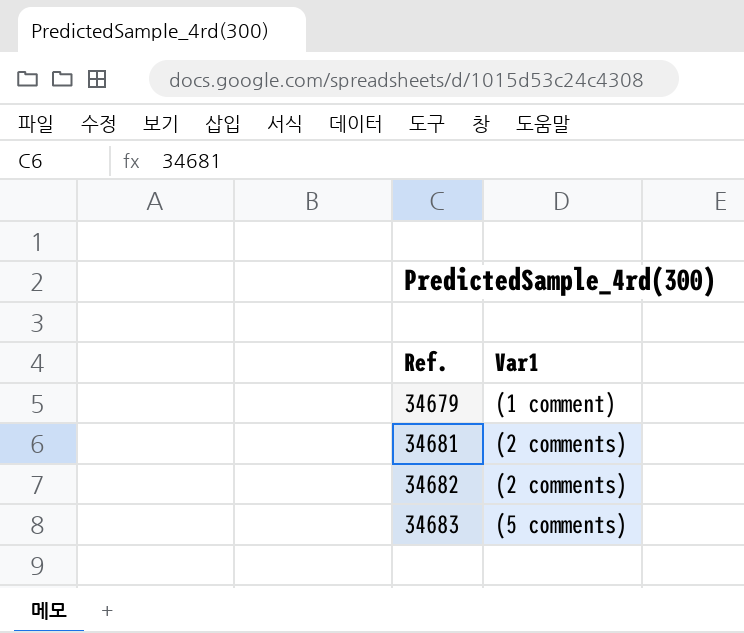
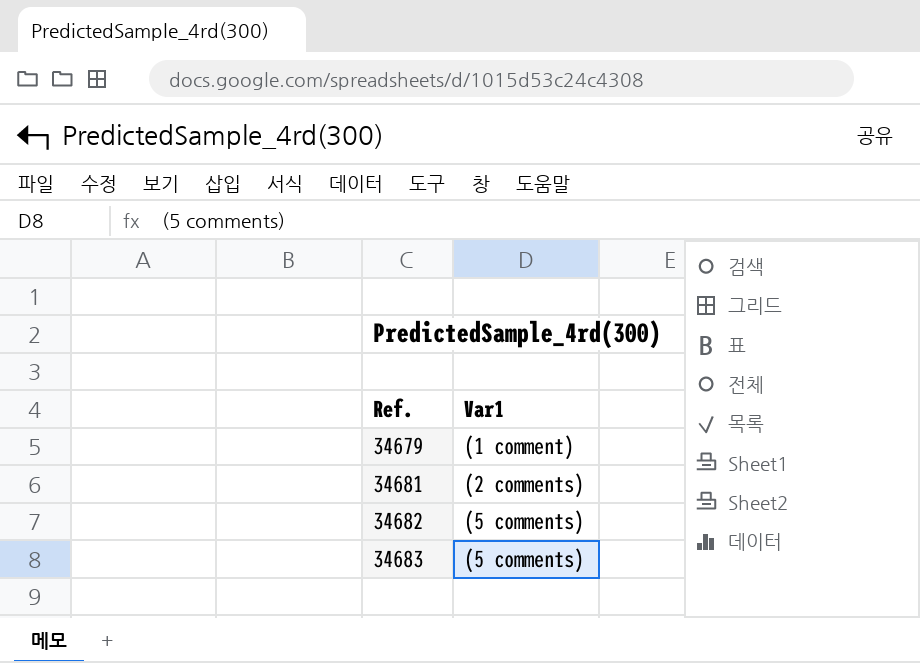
34682 | Var1: (2 comments) -> (5 comments)

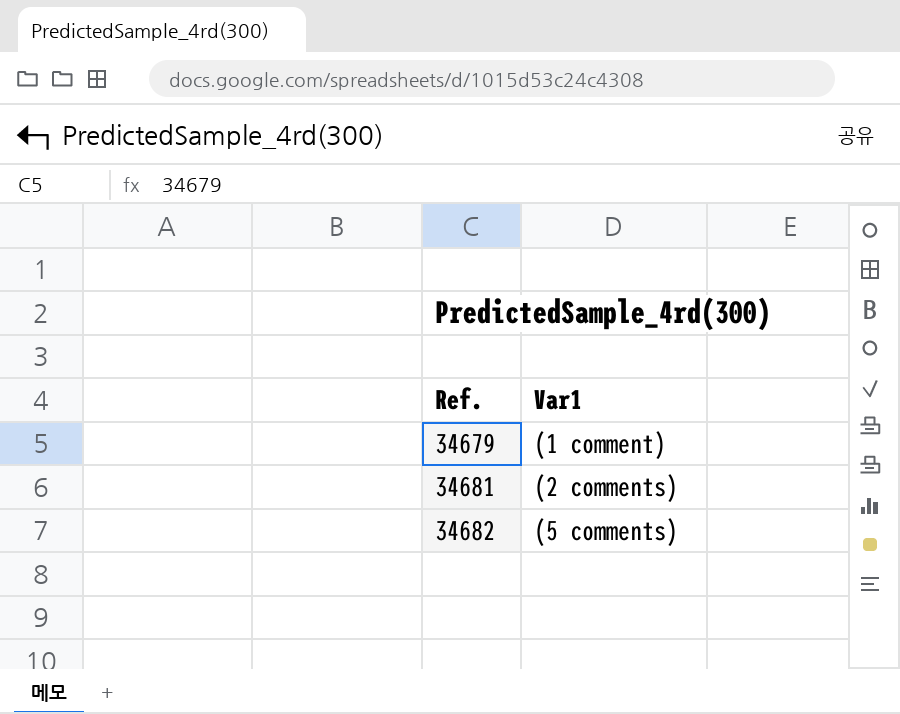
row 34683: (5 comments) -> none

